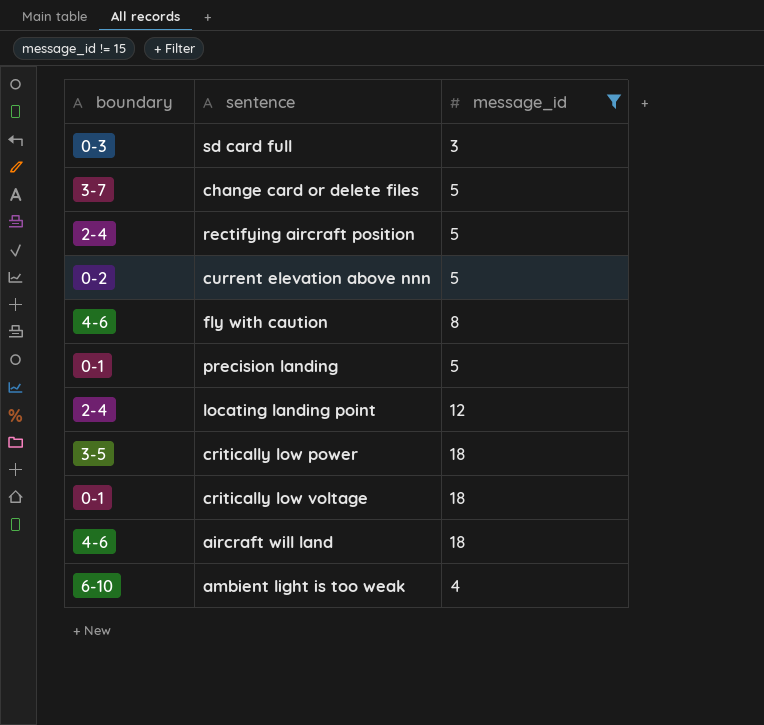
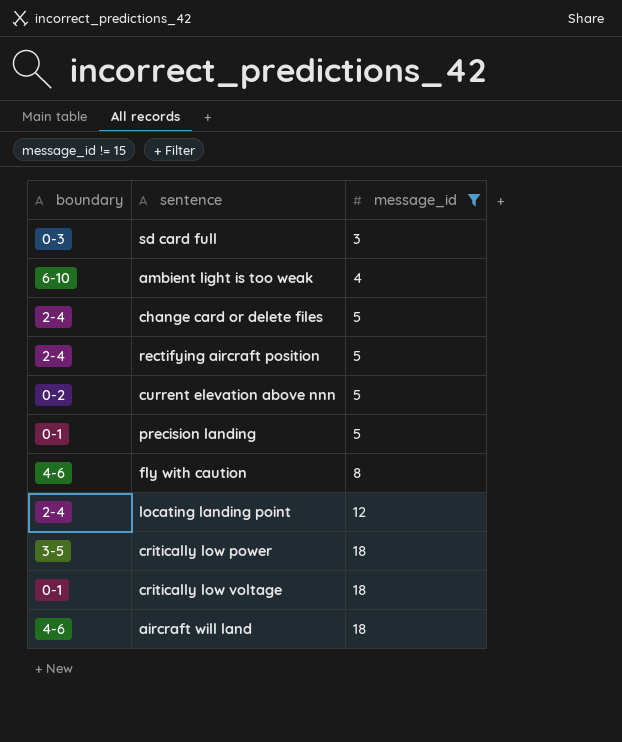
row order: none -> message_id ascending
change card or delete files | boundary: 3-7 -> 2-4

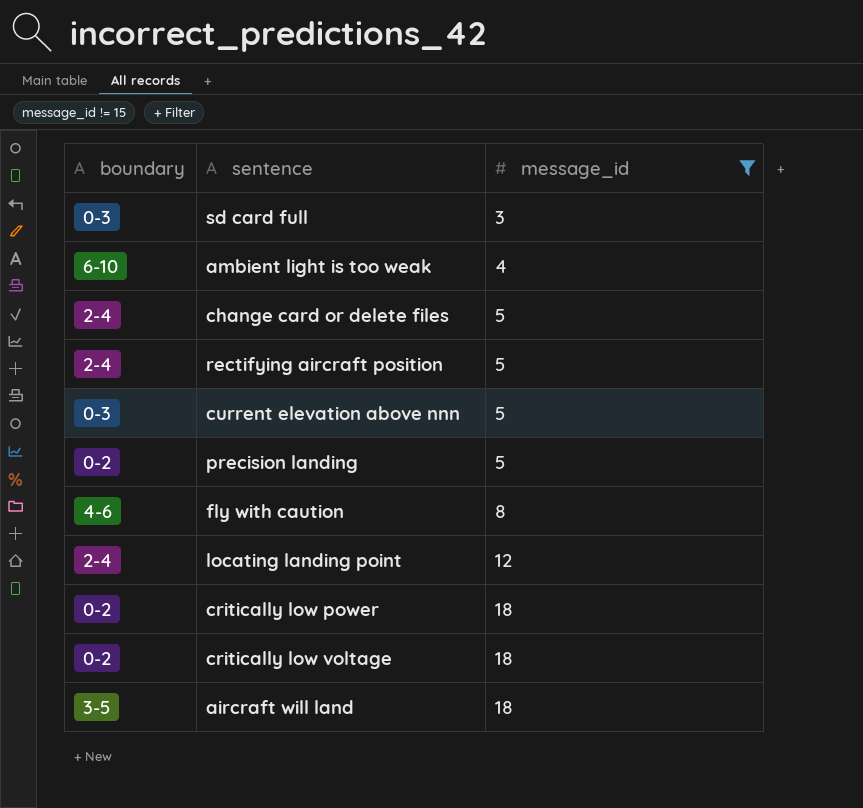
current elevation above nnn | boundary: 0-2 -> 0-3
precision landing | boundary: 0-1 -> 0-2
critically low power | boundary: 3-5 -> 0-2
critically low voltage | boundary: 0-1 -> 0-2
aircraft will land | boundary: 4-6 -> 3-5

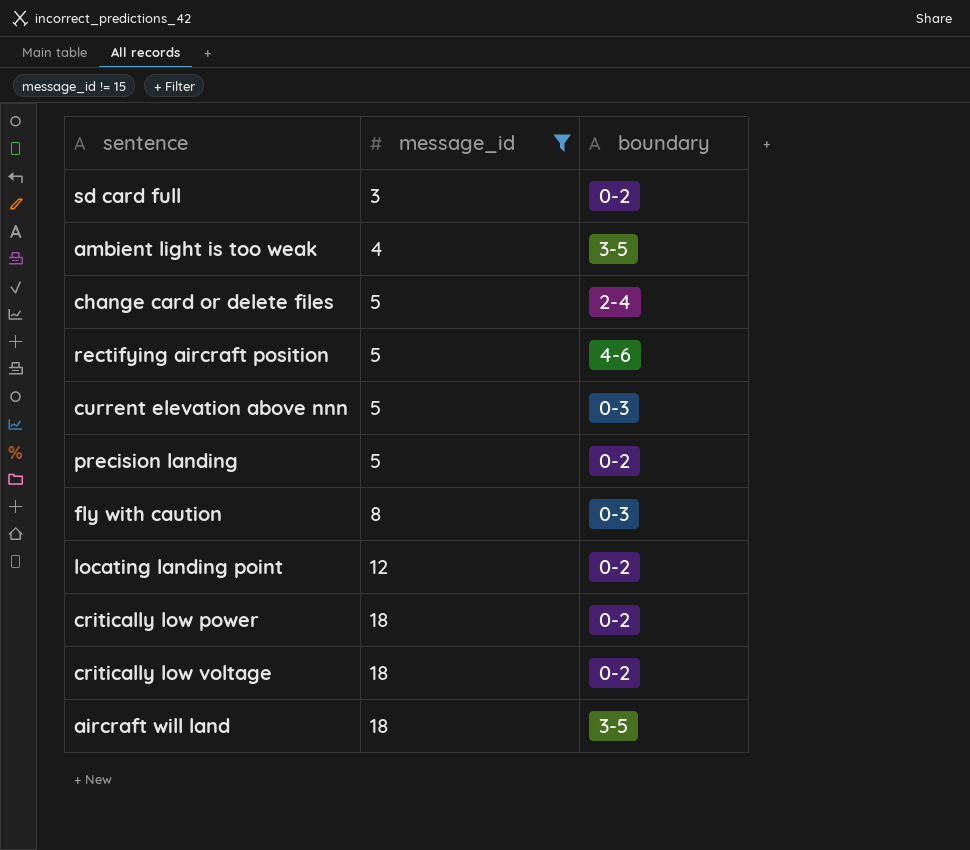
column boundary | position: 1 -> 3
sd card full | boundary: 0-3 -> 0-2
ambient light is too weak | boundary: 6-10 -> 3-5
rectifying aircraft position | boundary: 2-4 -> 4-6
fly with caution | boundary: 4-6 -> 0-3
locating landing point | boundary: 2-4 -> 0-2

